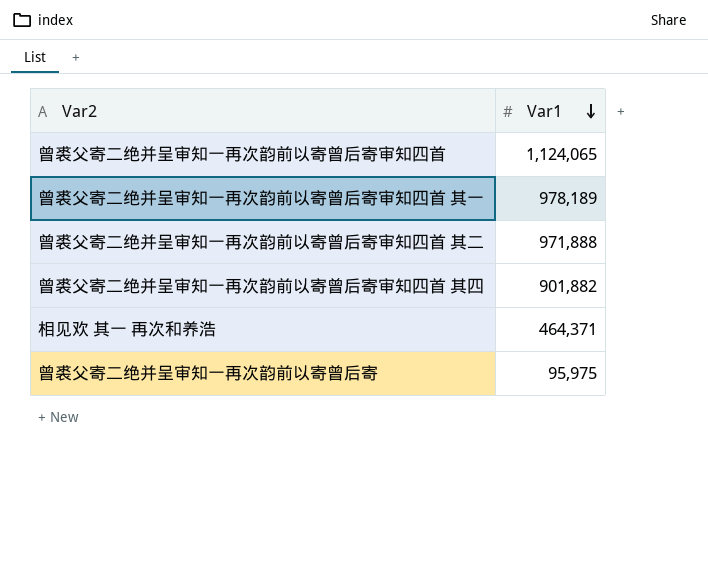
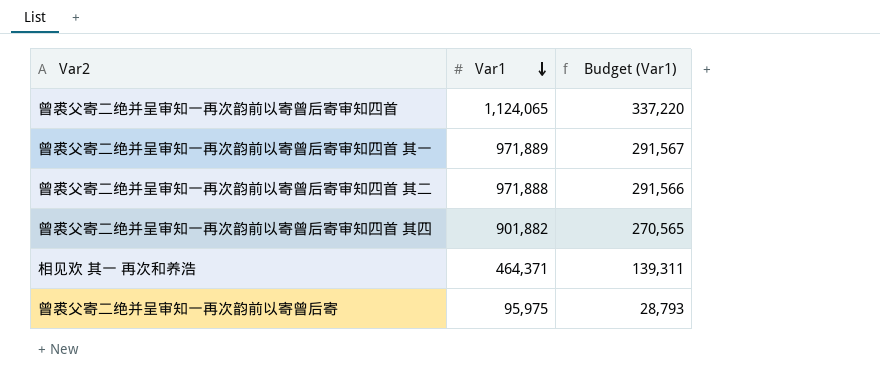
column Budget (Var1) | formula: none -> [Var1] * 0.3
曾裘父寄二绝并呈审知一再次韵前以寄曾后寄审知四首 其一 | Var1: 978,189 -> 971,889

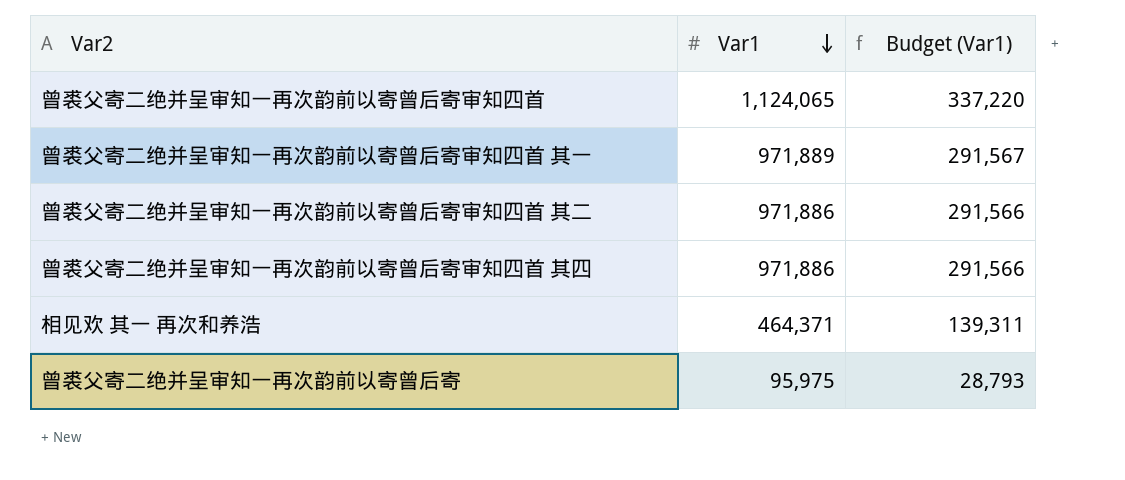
曾裘父寄二绝并呈审知一再次韵前以寄曾后寄审知四首 其二 | Var1: 971,888 -> 971,886
曾裘父寄二绝并呈审知一再次韵前以寄曾后寄审知四首 其四 | Var1: 901,882 -> 971,886
曾裘父寄二绝并呈审知一再次韵前以寄曾后寄审知四首 其四 | Budget (Var1): 270,565 -> 291,566

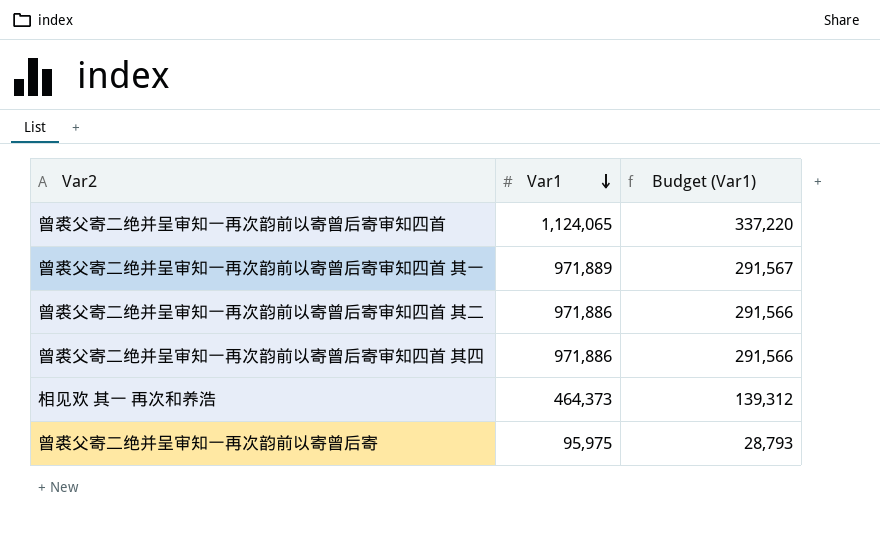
相见欢 其一 再次和养浩 | Var1: 464,371 -> 464,373
相见欢 其一 再次和养浩 | Budget (Var1): 139,311 -> 139,312

